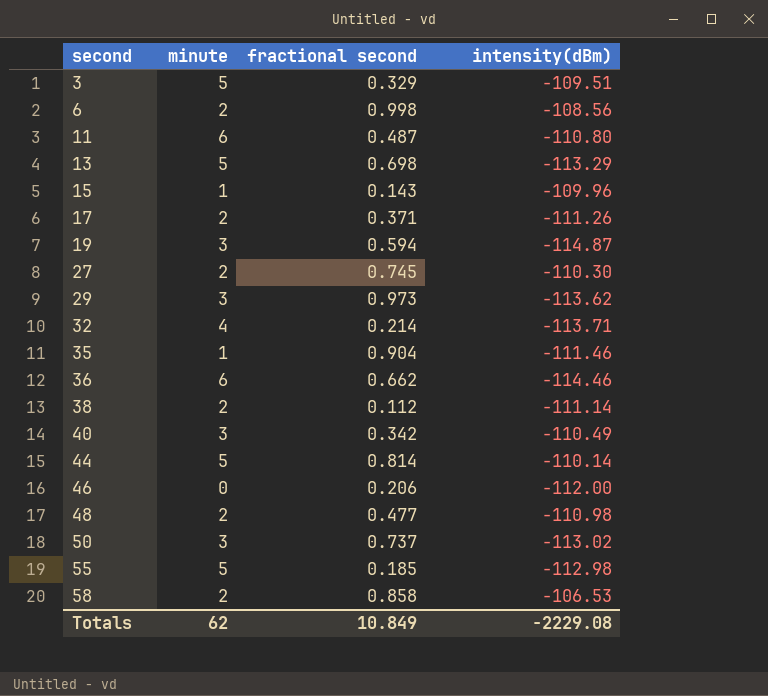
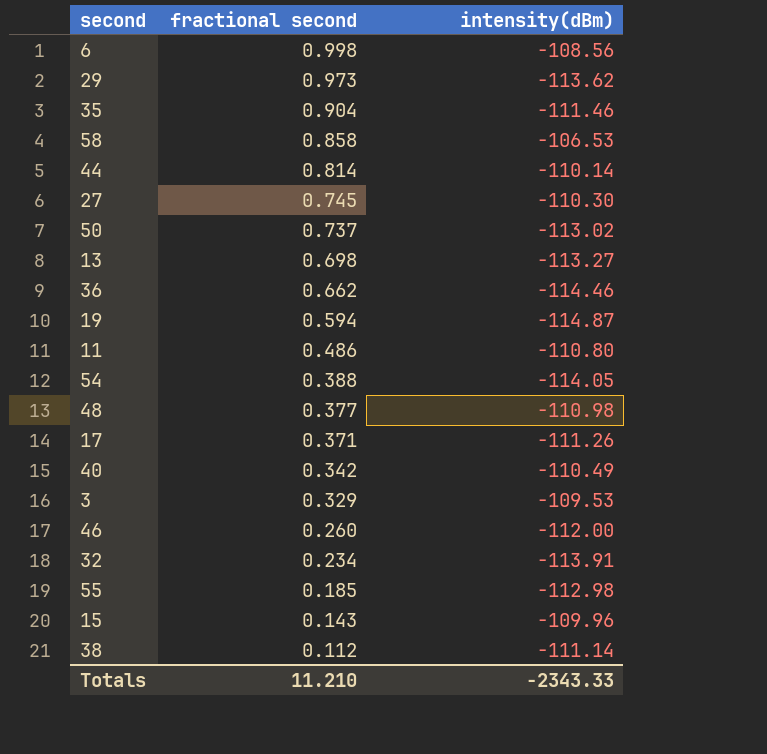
row order: second ascending -> fractional second descending
column minute | position: 2 -> none
13 | intensity(dBm): -113.29 -> -113.27
11 | fractional second: 0.487 -> 0.486
row 54: none -> 0.388 | -114.05
48 | fractional second: 0.477 -> 0.377
3 | intensity(dBm): -109.51 -> -109.53
46 | fractional second: 0.206 -> 0.260
32 | fractional second: 0.214 -> 0.234
32 | intensity(dBm): -113.71 -> -113.91
Totals | fractional second: 10.849 -> 11.210
Totals | intensity(dBm): -2229.08 -> -2343.33

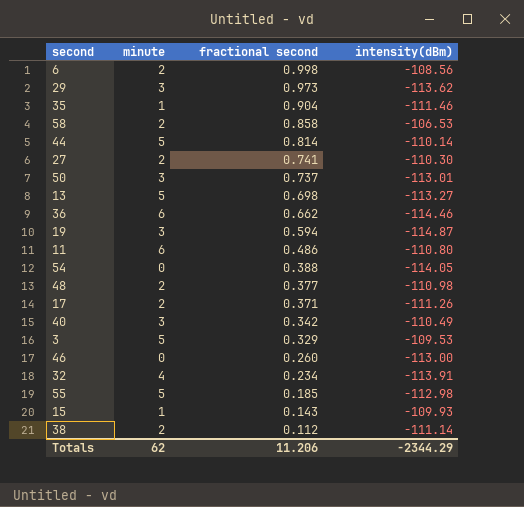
column minute | position: none -> 2
27 | fractional second: 0.745 -> 0.741
50 | intensity(dBm): -113.02 -> -113.01
46 | intensity(dBm): -112.00 -> -113.00
15 | intensity(dBm): -109.96 -> -109.93
Totals | fractional second: 11.210 -> 11.206
Totals | intensity(dBm): -2343.33 -> -2344.29

